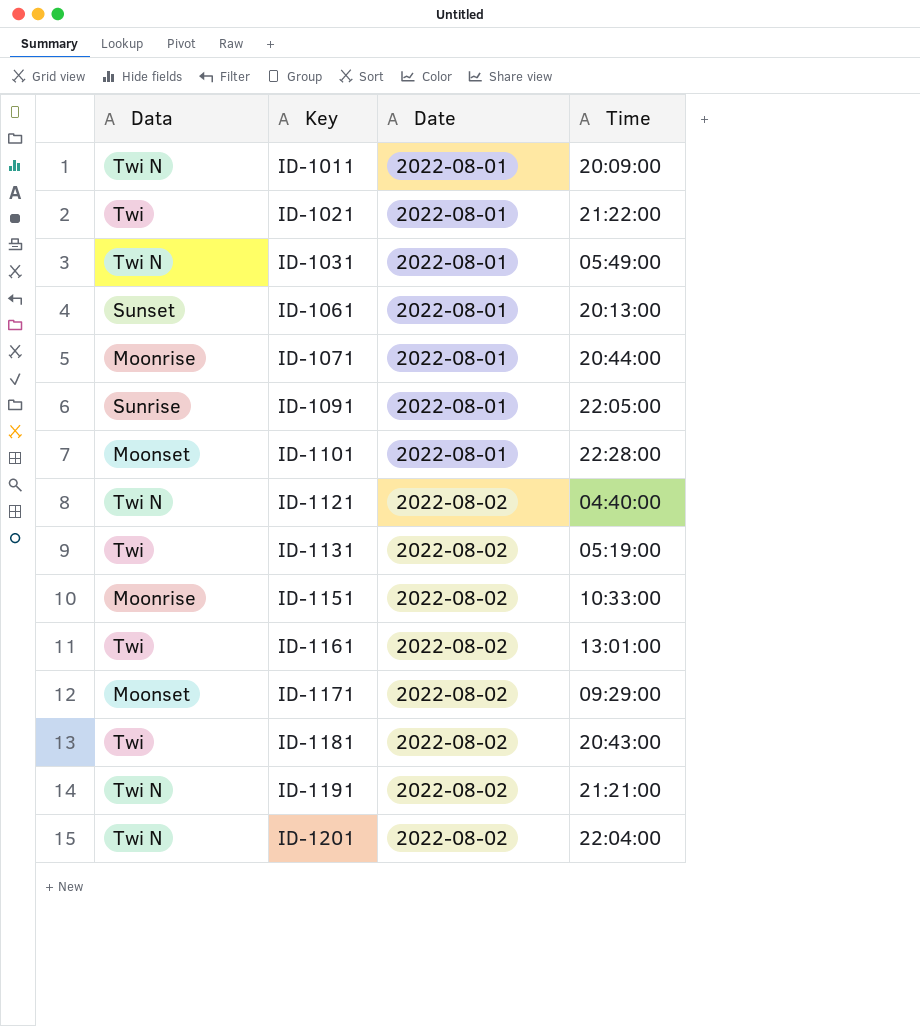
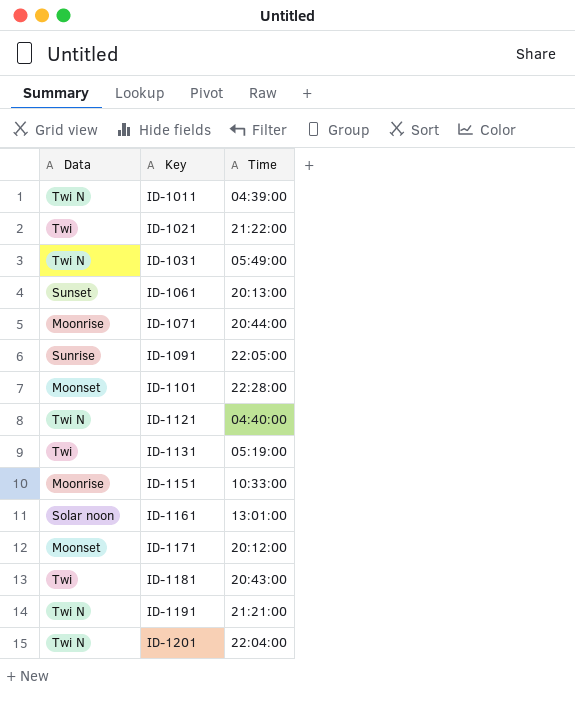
column Date | position: 3 -> none
ID-1011 | Time: 20:09:00 -> 04:39:00
ID-1161 | Data: Twi -> Solar noon
ID-1171 | Time: 09:29:00 -> 20:12:00

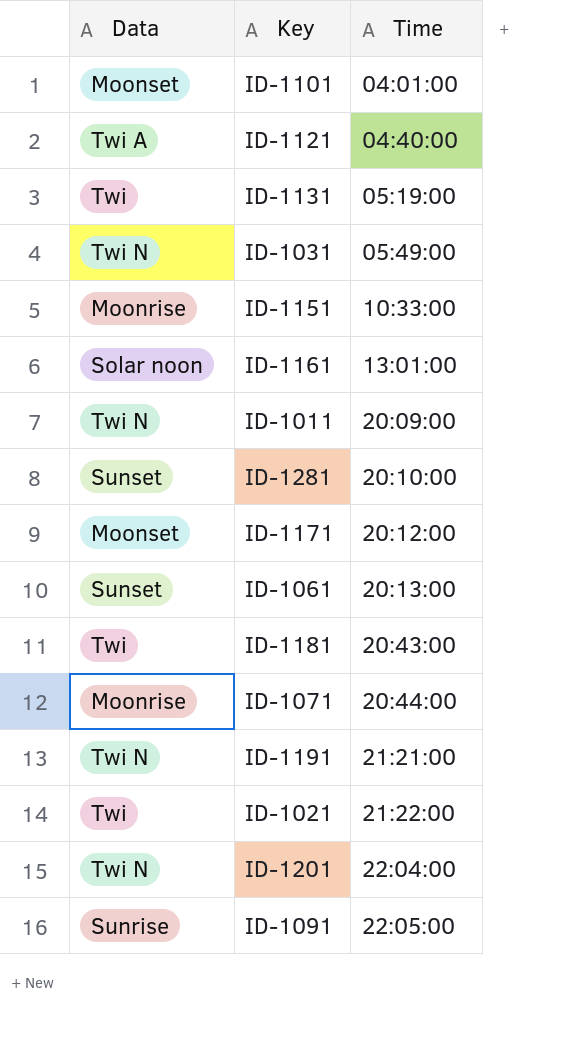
row order: Key ascending -> Time ascending
ID-1101 | Time: 22:28:00 -> 04:01:00
ID-1121 | Data: Twi N -> Twi A
ID-1011 | Time: 04:39:00 -> 20:09:00
row ID-1281: none -> Sunset | 20:10:00

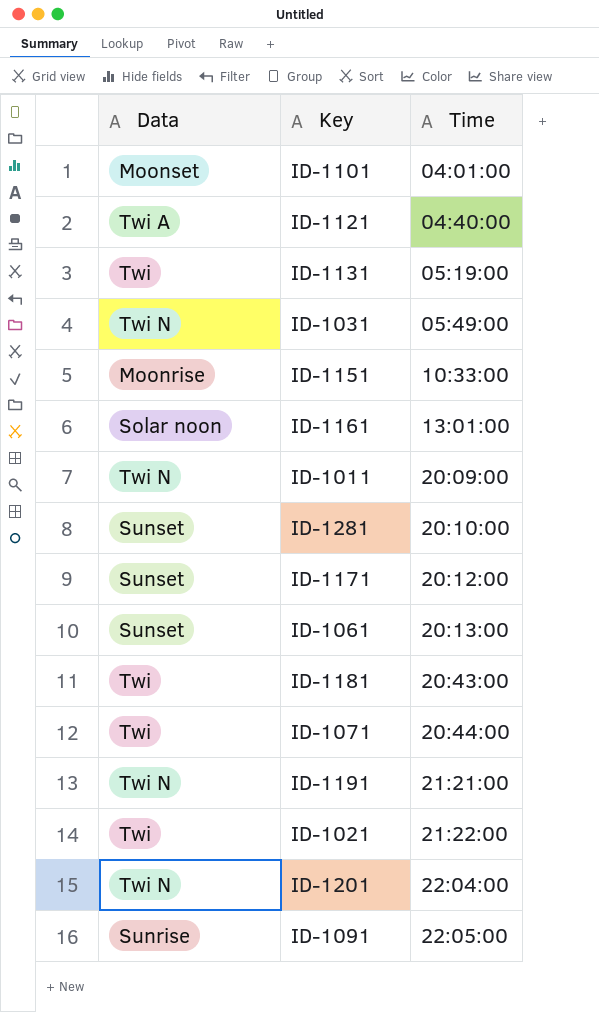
ID-1171 | Data: Moonset -> Sunset
ID-1071 | Data: Moonrise -> Twi

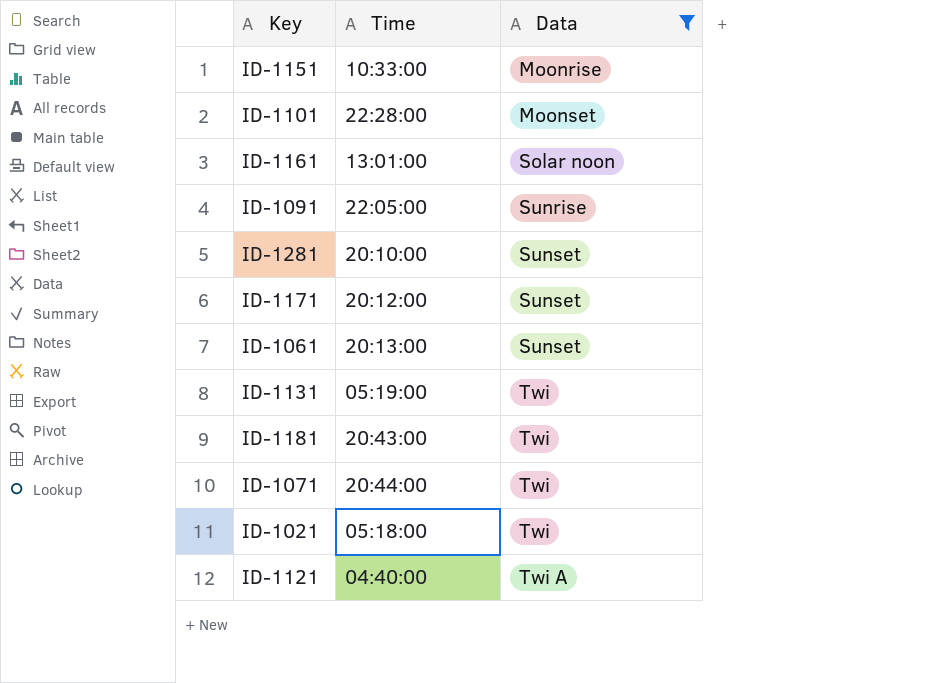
filter: none -> Data != Twi N
row order: Time ascending -> Data ascending
column Data | position: 1 -> 3
ID-1101 | Time: 04:01:00 -> 22:28:00
ID-1021 | Time: 21:22:00 -> 05:18:00

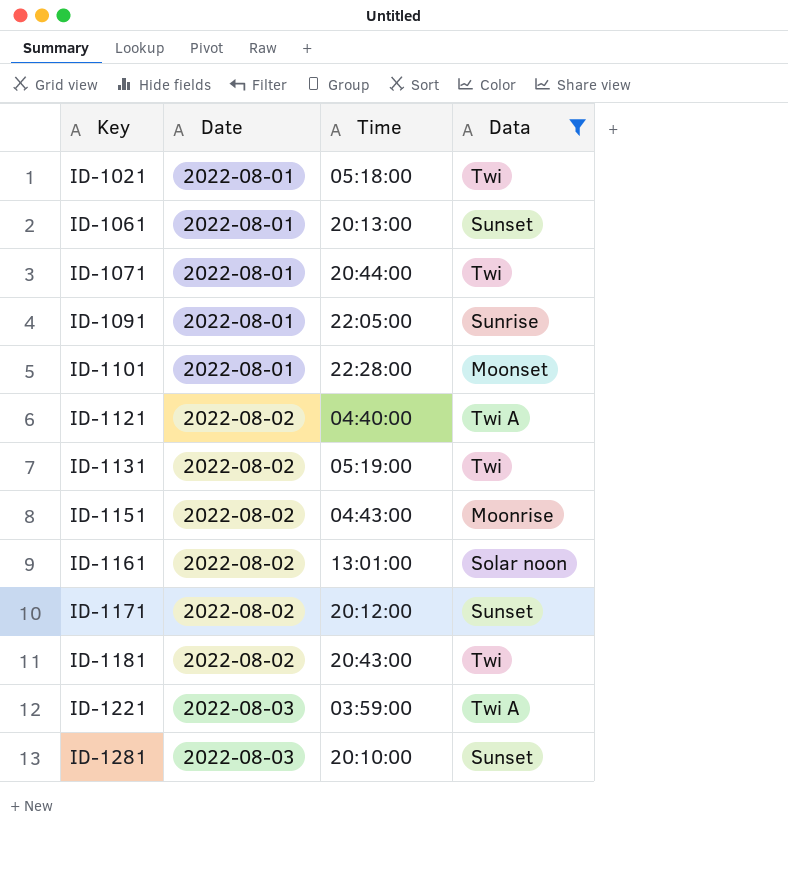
row order: Data ascending -> Key ascending
column Date | position: none -> 2
ID-1151 | Time: 10:33:00 -> 04:43:00
row ID-1221: none -> 2022-08-03 | 03:59:00 | Twi A

